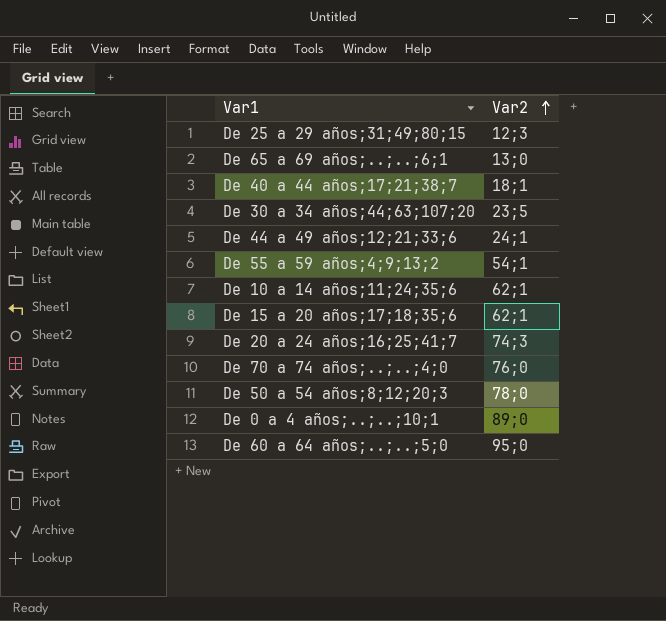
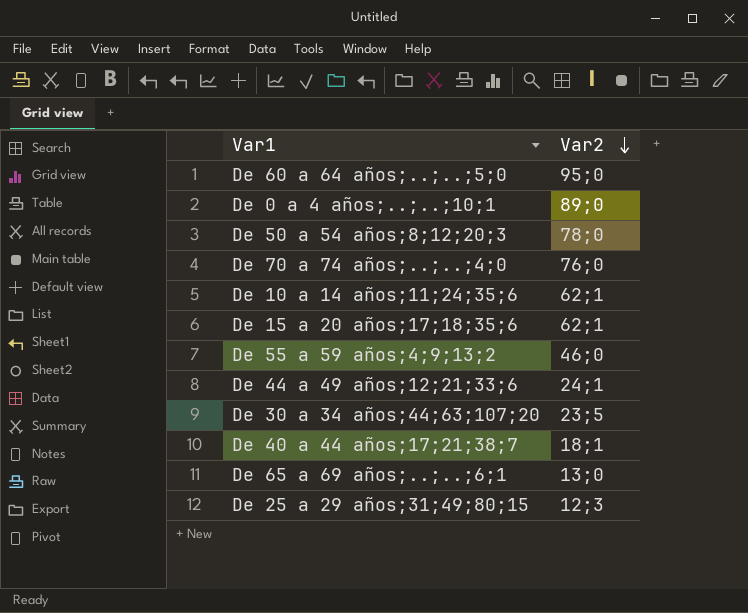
row order: Var2 ascending -> Var2 descending
row De 20 a 24 años;16;25;41;7: 74;3 -> none
De 55 a 59 años;4;9;13;2 | Var2: 54;1 -> 46;0

